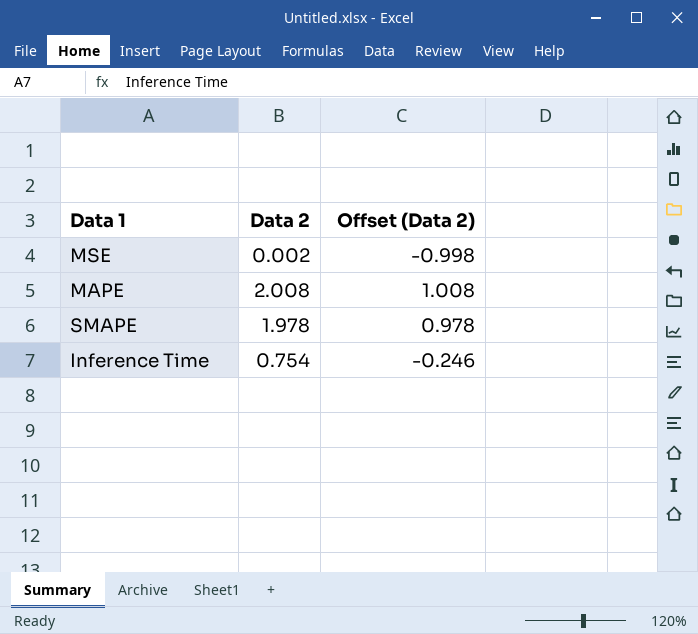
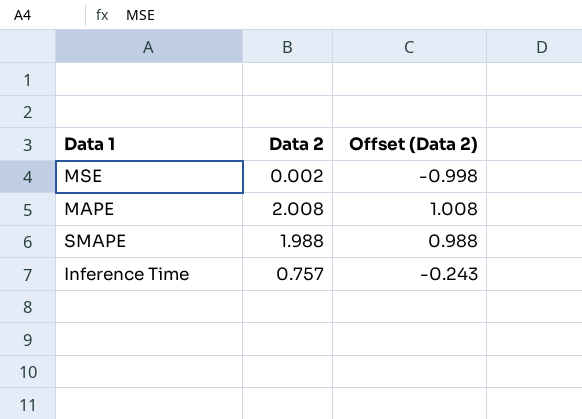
SMAPE | Data 2: 1.978 -> 1.988
SMAPE | Offset (Data 2): 0.978 -> 0.988
Inference Time | Data 2: 0.754 -> 0.757
Inference Time | Offset (Data 2): -0.246 -> -0.243

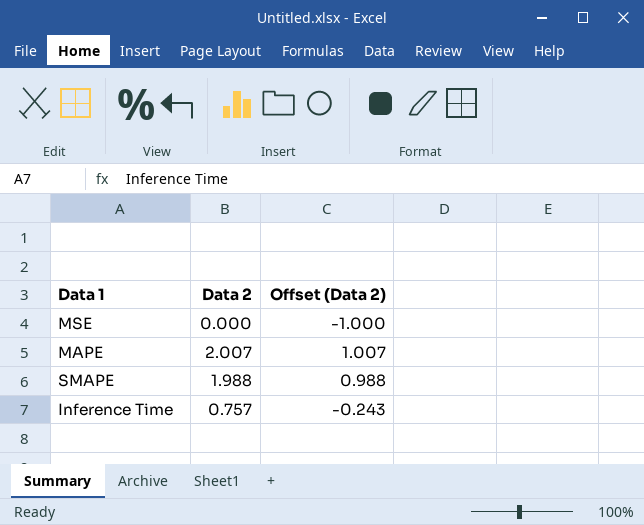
MSE | Data 2: 0.002 -> 0.000
MSE | Offset (Data 2): -0.998 -> -1.000
MAPE | Data 2: 2.008 -> 2.007
MAPE | Offset (Data 2): 1.008 -> 1.007

